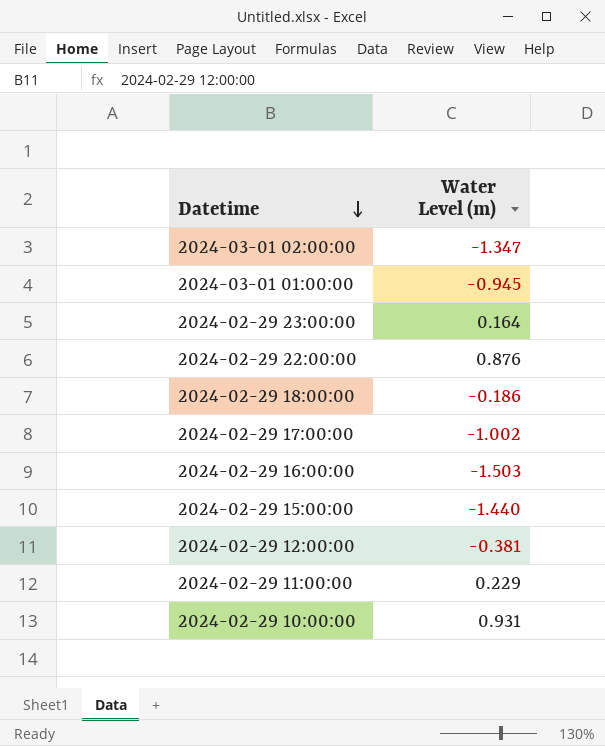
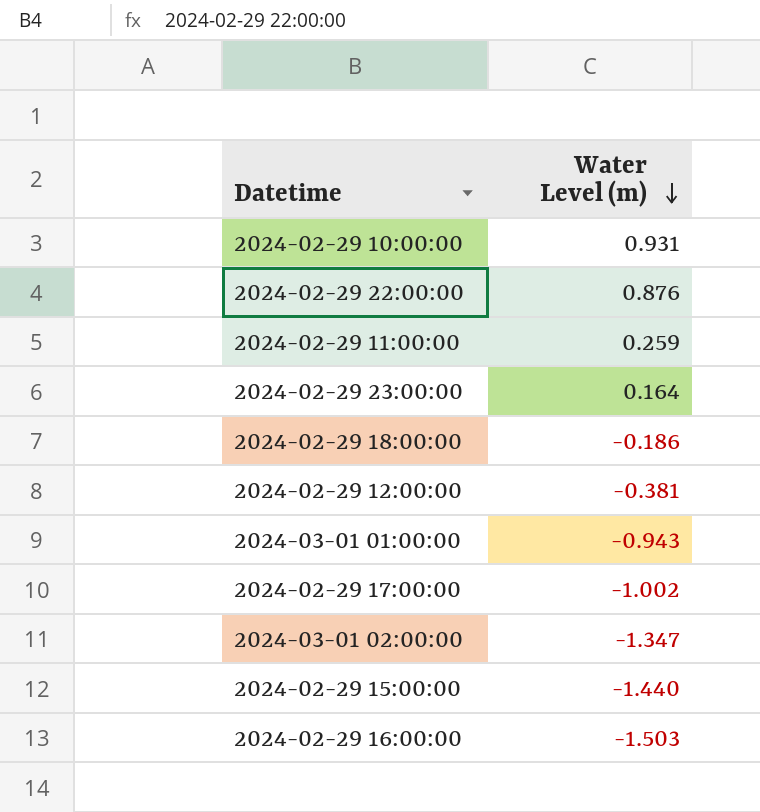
row order: Datetime descending -> Water Level (m) descending
2024-02-29 11:00:00 | Water Level (m): 0.229 -> 0.259
2024-03-01 01:00:00 | Water Level (m): -0.945 -> -0.943

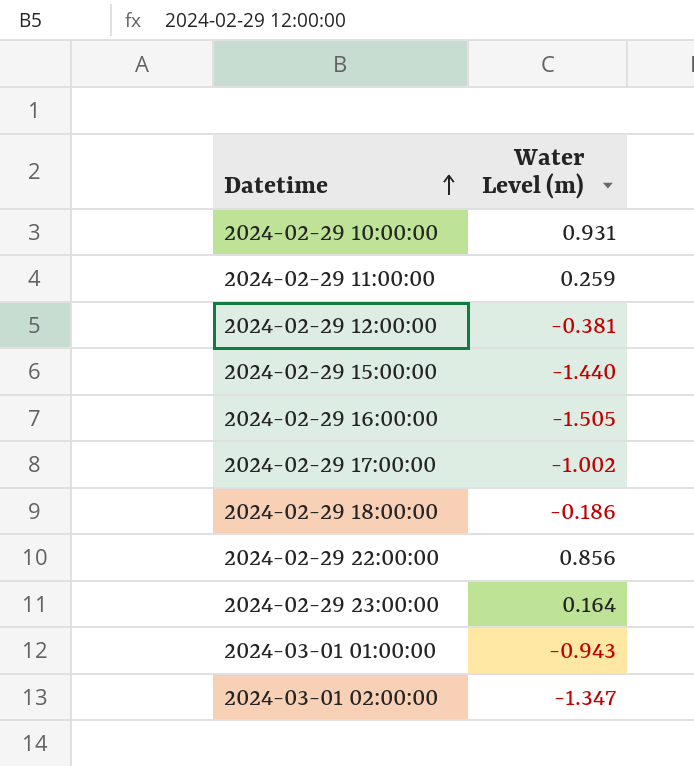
row order: Water Level (m) descending -> Datetime ascending
2024-02-29 16:00:00 | Water Level (m): -1.503 -> -1.505
2024-02-29 22:00:00 | Water Level (m): 0.876 -> 0.856

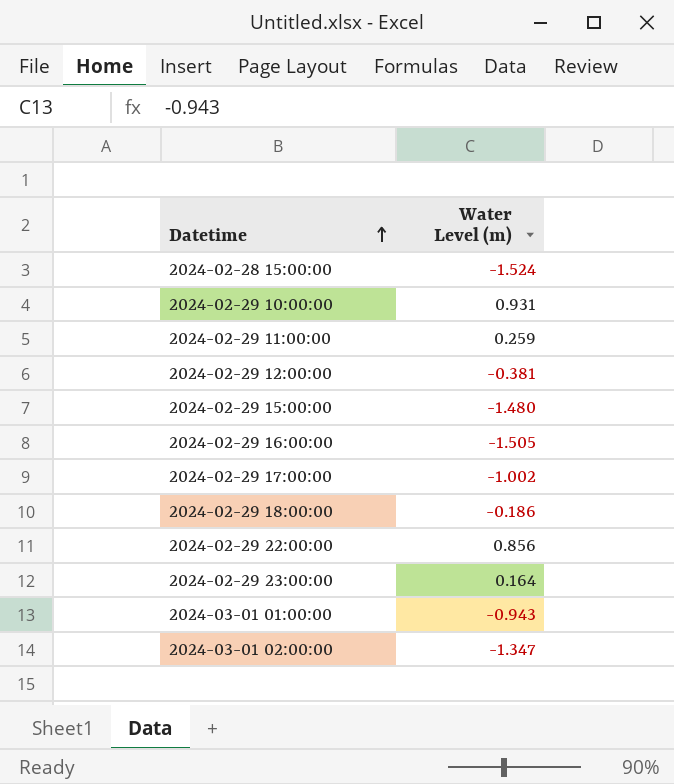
row 2024-02-28 15:00:00: none -> -1.524
2024-02-29 15:00:00 | Water Level (m): -1.440 -> -1.480

